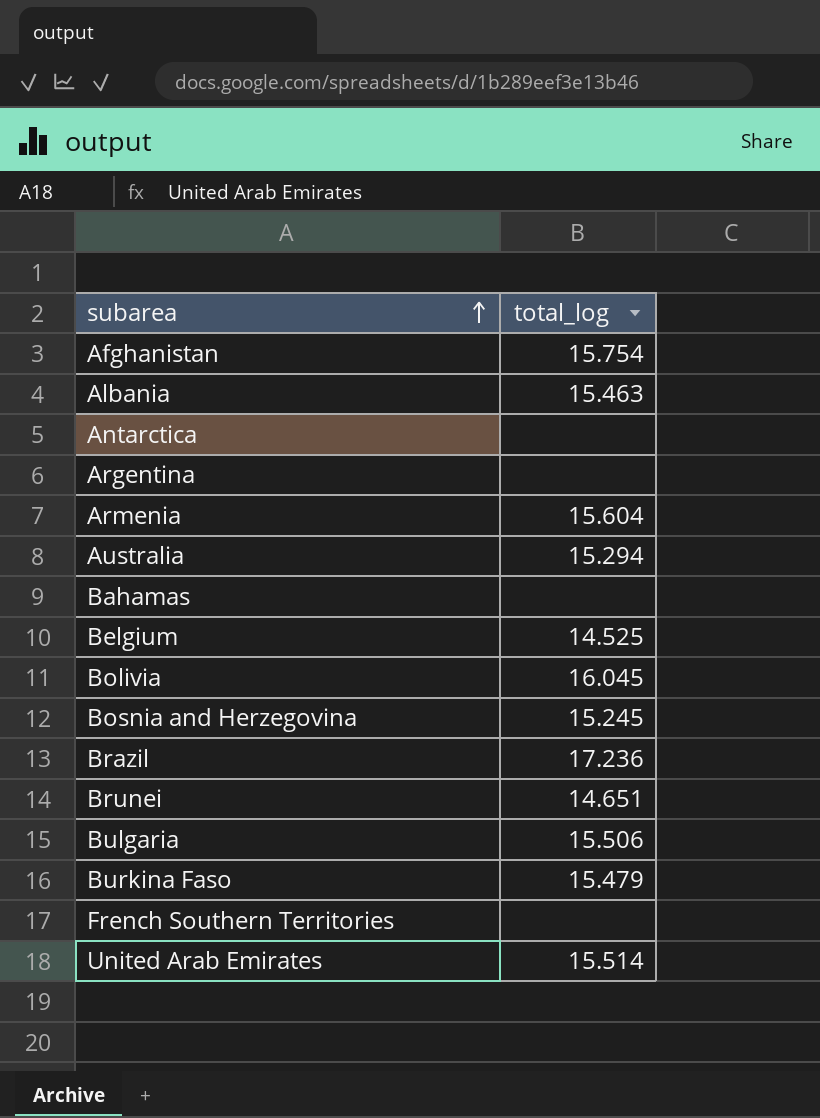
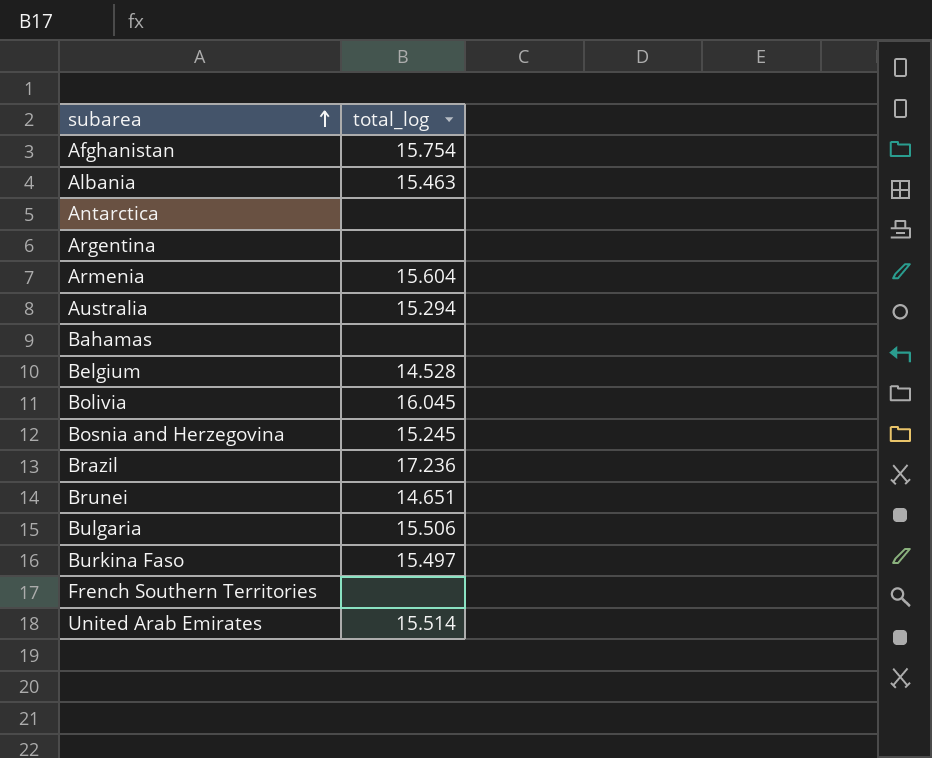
Belgium | total_log: 14.525 -> 14.528
Burkina Faso | total_log: 15.479 -> 15.497

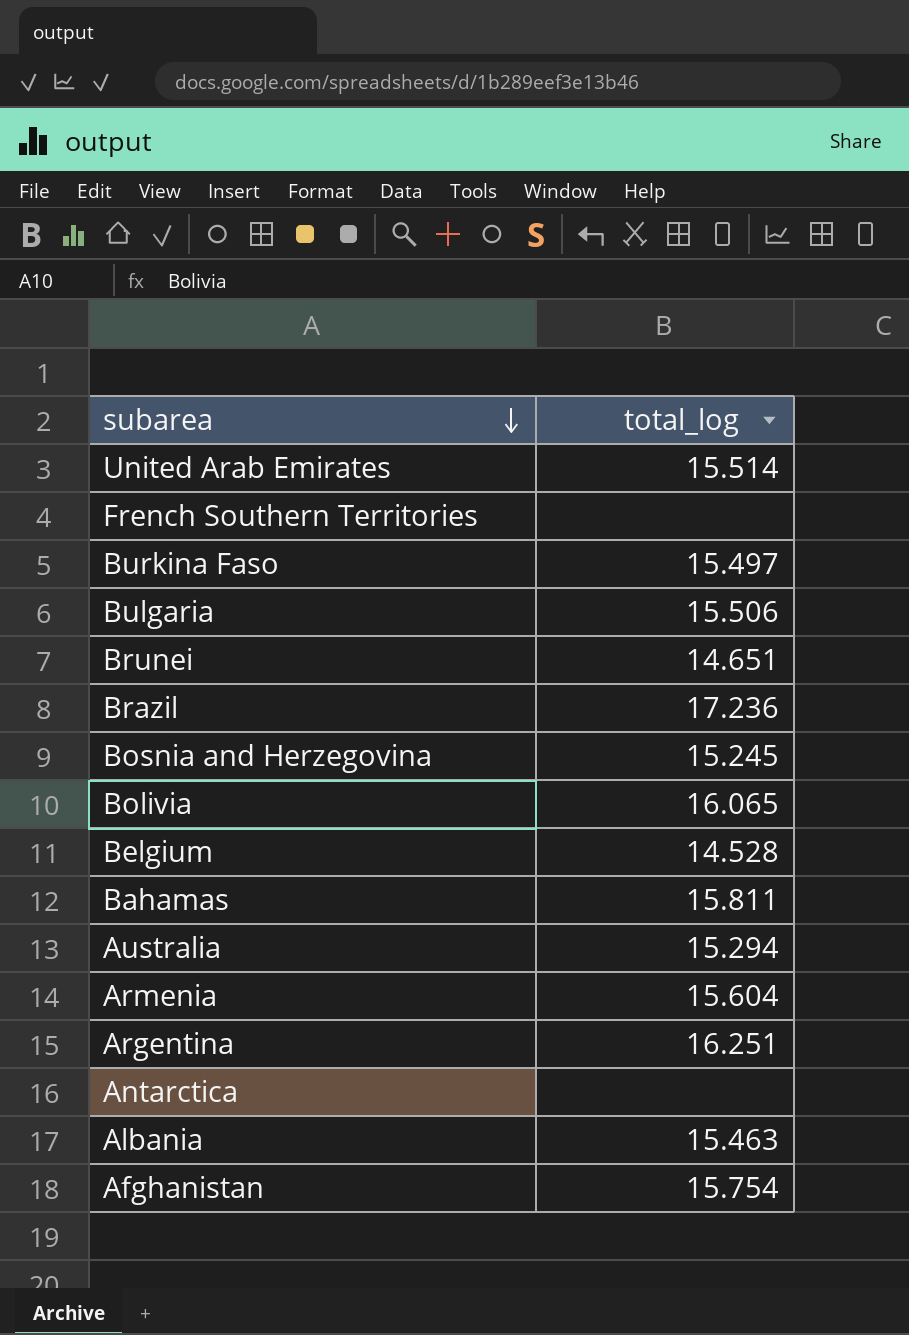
row order: subarea ascending -> subarea descending
Bolivia | total_log: 16.045 -> 16.065
Bahamas | total_log: none -> 15.811
Argentina | total_log: none -> 16.251

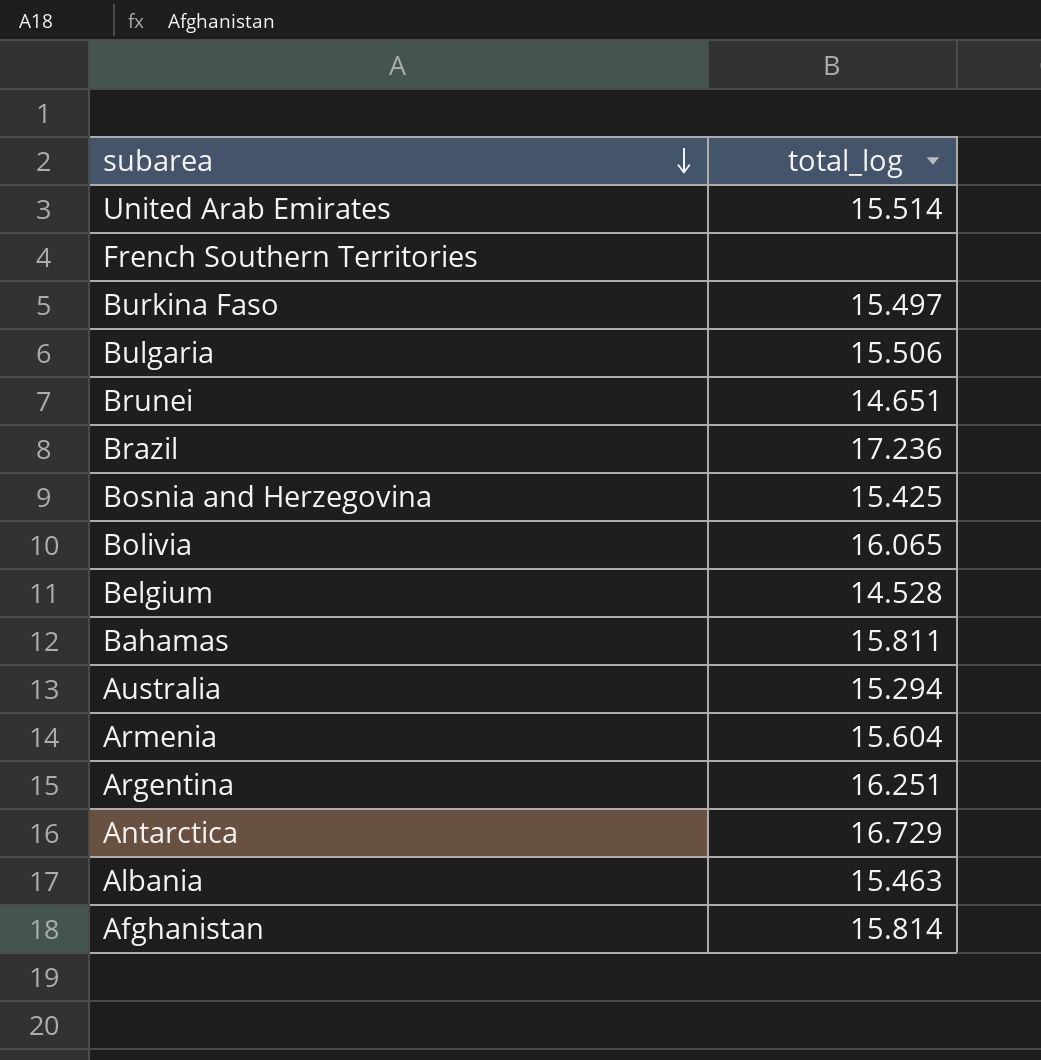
Bosnia and Herzegovina | total_log: 15.245 -> 15.425
Antarctica | total_log: none -> 16.729
Afghanistan | total_log: 15.754 -> 15.814

